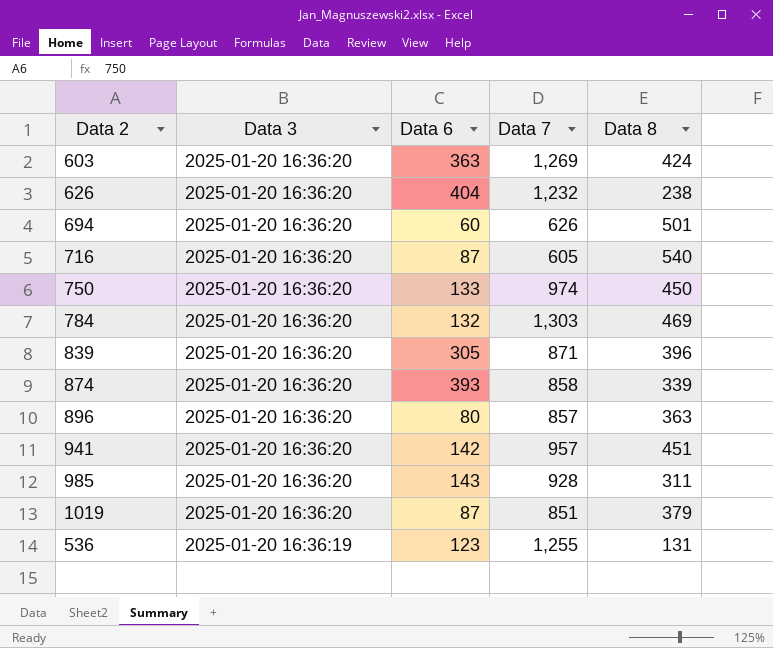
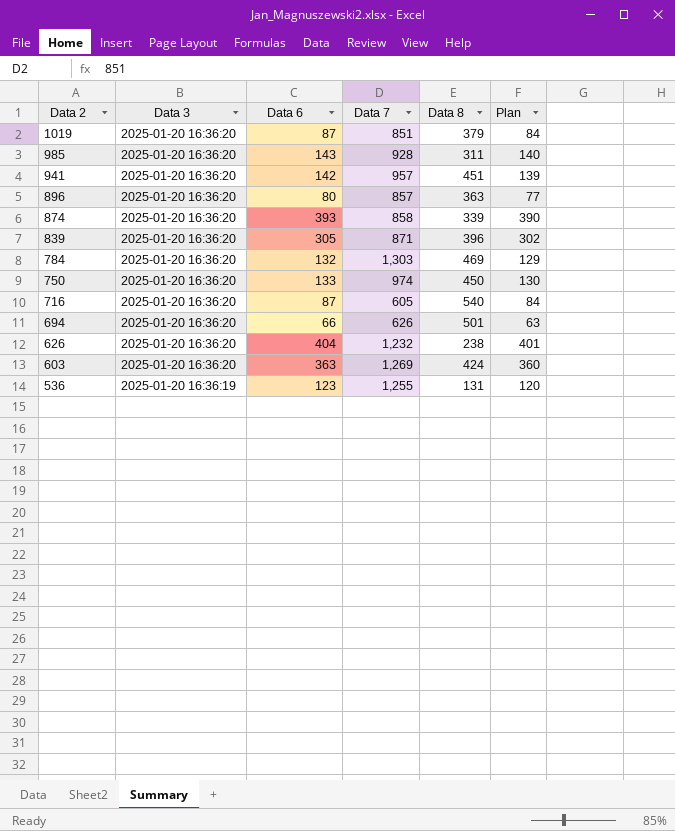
row order: Data 3 descending -> Data 2 descending
column Plan | formula: none -> [Data 6] - 3
694 | Data 6: 60 -> 66

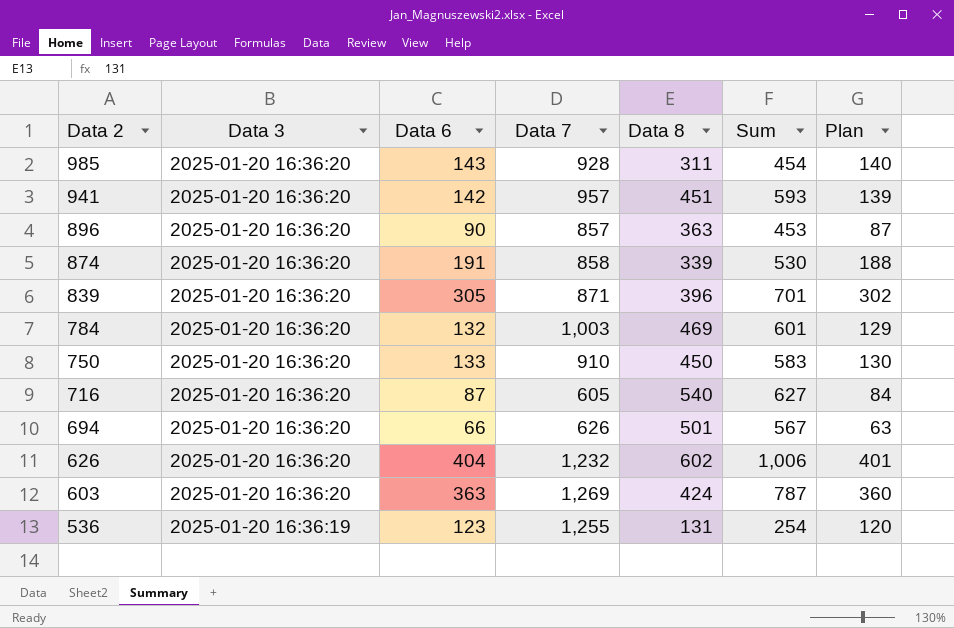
column Sum | formula: none -> [Data 6] + [Data 8]
row 1019: 2025-01-20 16:36:20 | 87 | 851 | 379 | 84 -> none
896 | Data 6: 80 -> 90
896 | Plan: 77 -> 87
874 | Data 6: 393 -> 191
874 | Plan: 390 -> 188
784 | Data 7: 1,303 -> 1,003
750 | Data 7: 974 -> 910
626 | Data 8: 238 -> 602

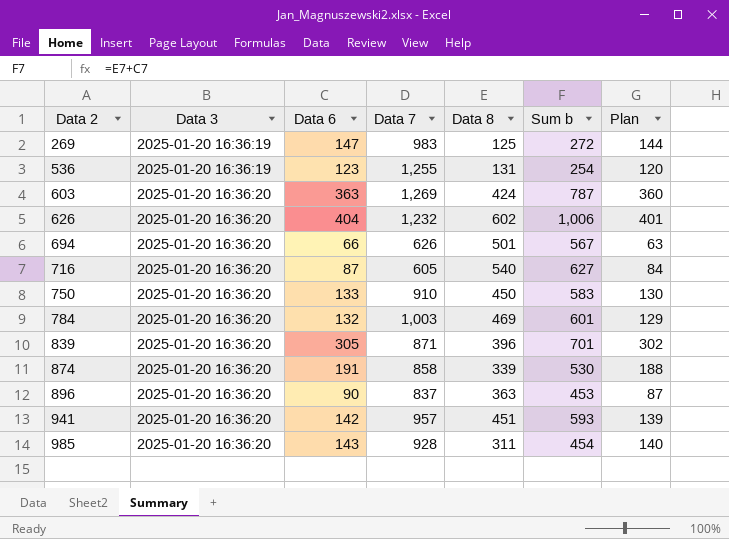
row order: Data 2 descending -> Data 2 ascending
column name: Sum -> Sum b
row 269: none -> 2025-01-20 16:36:19 | 147 | 983 | 125 | 272 | 144
896 | Data 7: 857 -> 837

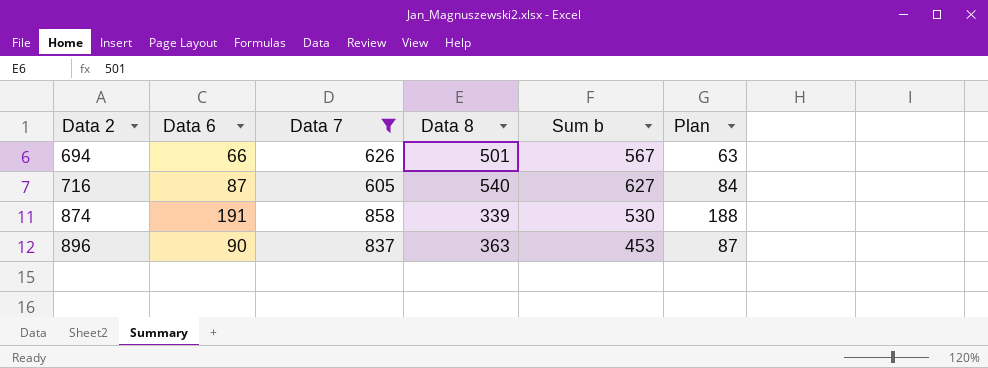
filter: none -> Data 7 <= 858
column Data 3 | position: 2 -> none

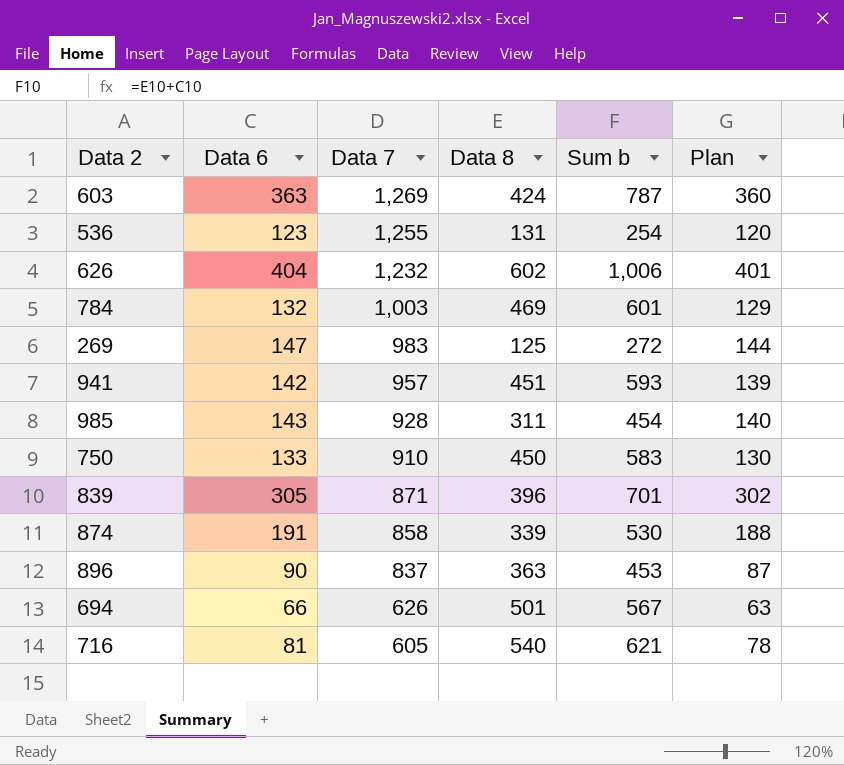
filter: Data 7 <= 858 -> none
row order: Data 2 ascending -> Data 7 descending
716 | Data 6: 87 -> 81
716 | Sum b: 627 -> 621
716 | Plan: 84 -> 78

